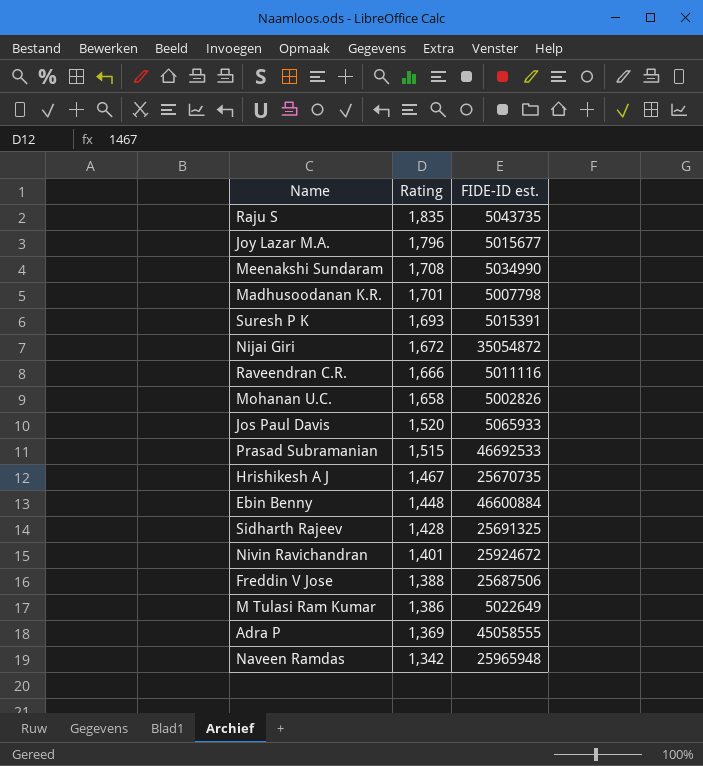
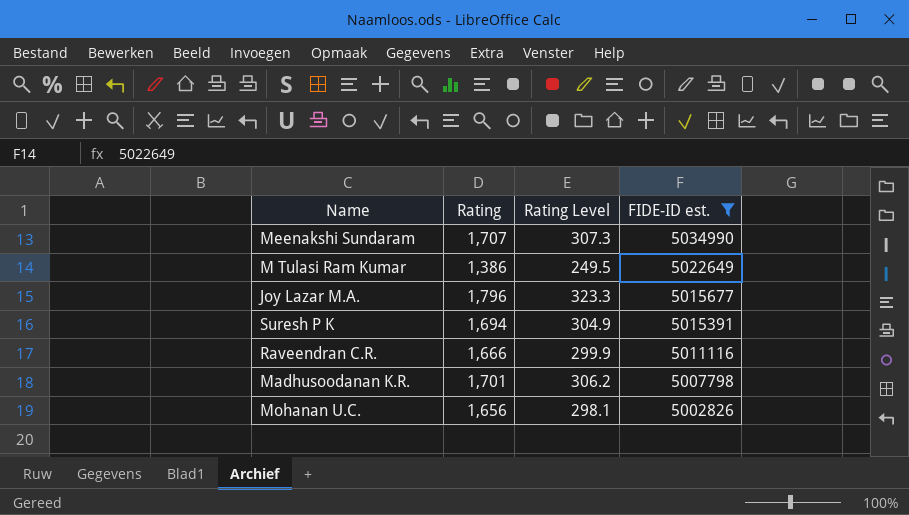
filter: none -> FIDE-ID est. <= 5034990
row order: Rating descending -> FIDE-ID est. descending
column Rating Level | formula: none -> [Rating] * 0.18
Meenakshi Sundaram | Rating: 1,708 -> 1,707
Suresh P K | Rating: 1,693 -> 1,694
Mohanan U.C. | Rating: 1,658 -> 1,656

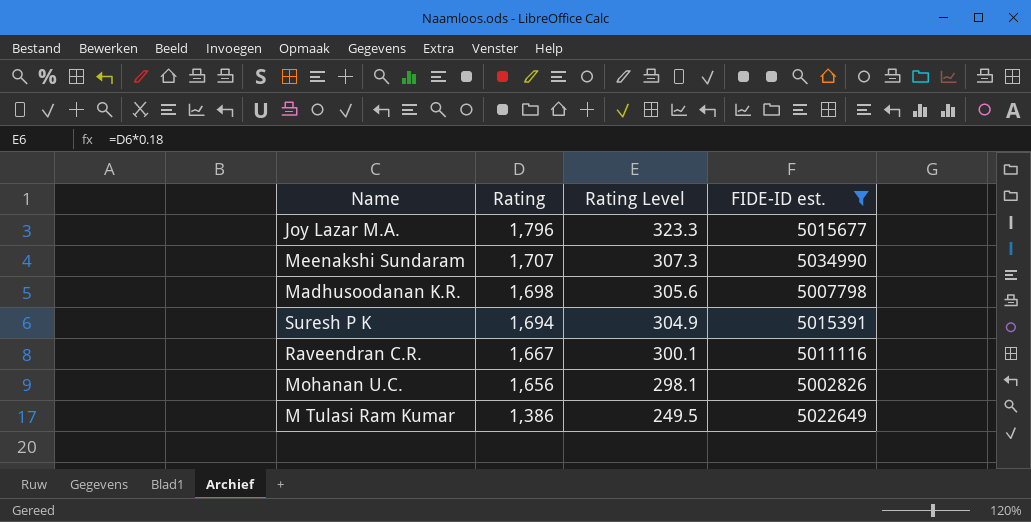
row order: FIDE-ID est. descending -> Rating descending
Madhusoodanan K.R. | Rating: 1,701 -> 1,698
Madhusoodanan K.R. | Rating Level: 306.2 -> 305.6
Raveendran C.R. | Rating: 1,666 -> 1,667
Raveendran C.R. | Rating Level: 299.9 -> 300.1

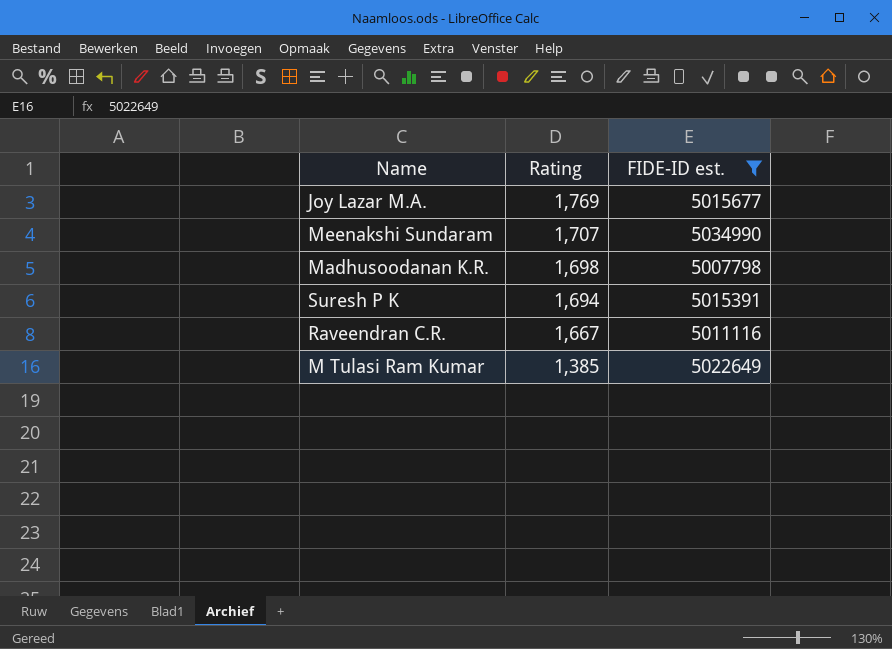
column Rating Level | formula: [Rating] * 0.18 -> none
row Mohanan U.C.: 1,656 | 298.1 | 5002826 -> none
Joy Lazar M.A. | Rating: 1,796 -> 1,769
M Tulasi Ram Kumar | Rating: 1,386 -> 1,385

